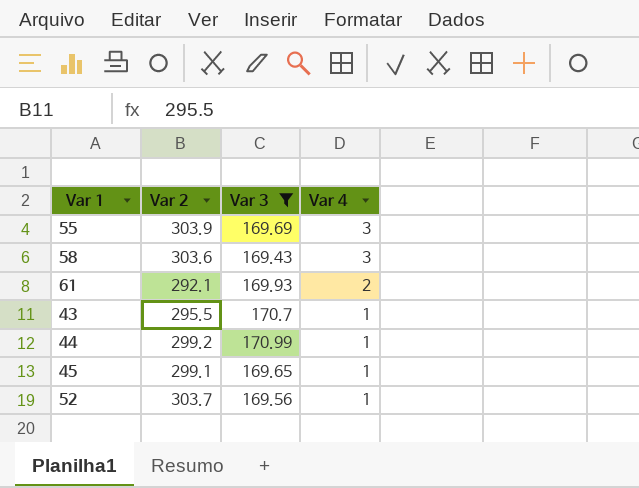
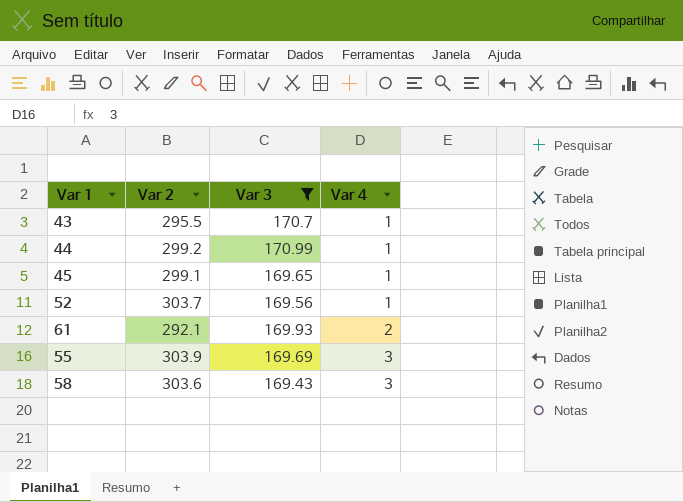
row order: Var 4 descending -> Var 4 ascending

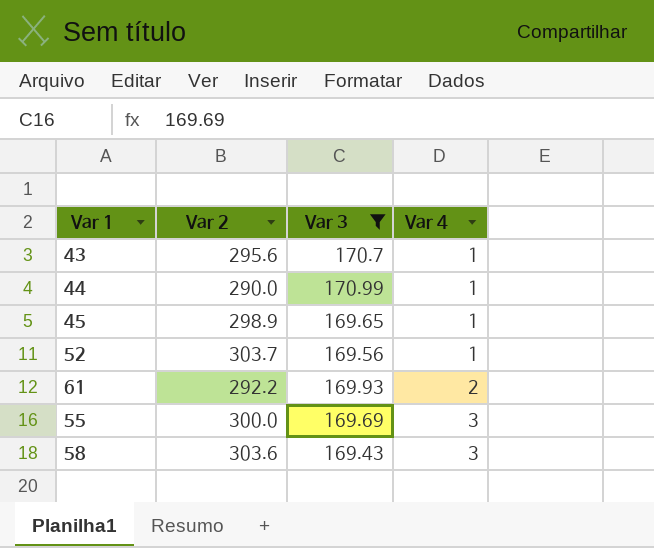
43 | Var 2: 295.5 -> 295.6
44 | Var 2: 299.2 -> 290.0
45 | Var 2: 299.1 -> 298.9
61 | Var 2: 292.1 -> 292.2
55 | Var 2: 303.9 -> 300.0

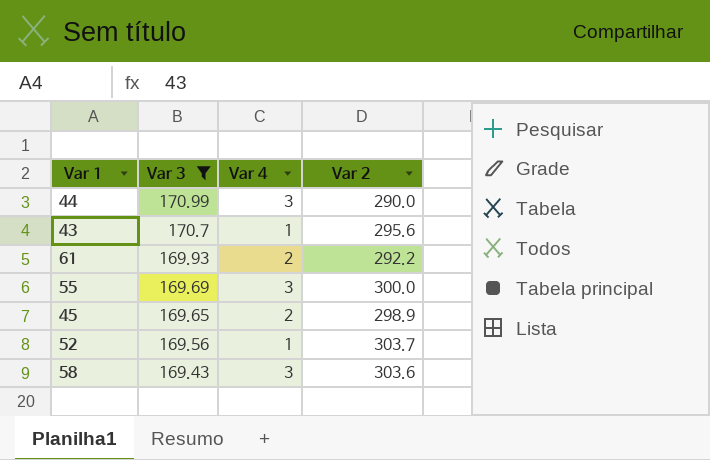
row order: Var 4 ascending -> Var 3 descending
column Var 2 | position: 2 -> 4
44 | Var 4: 1 -> 3
45 | Var 4: 1 -> 2

